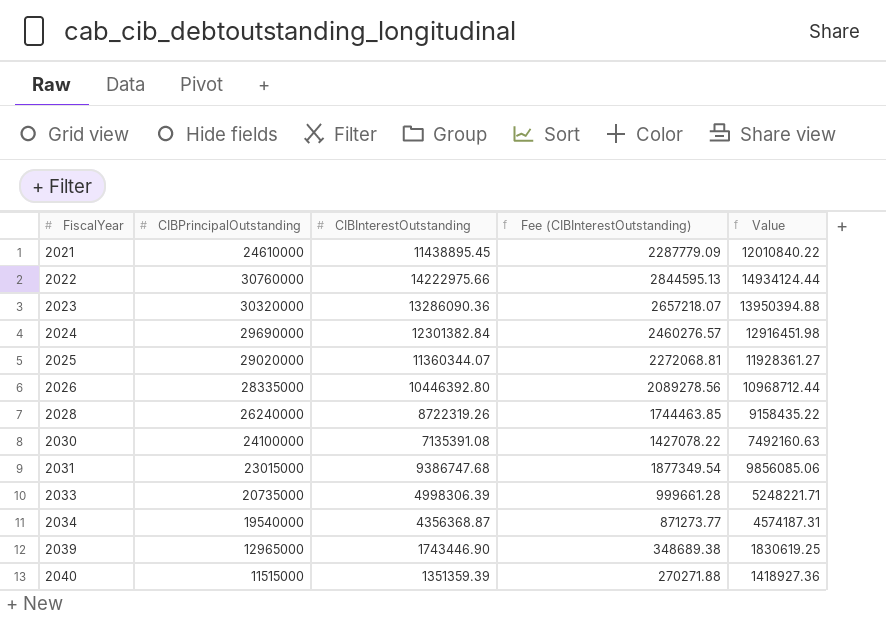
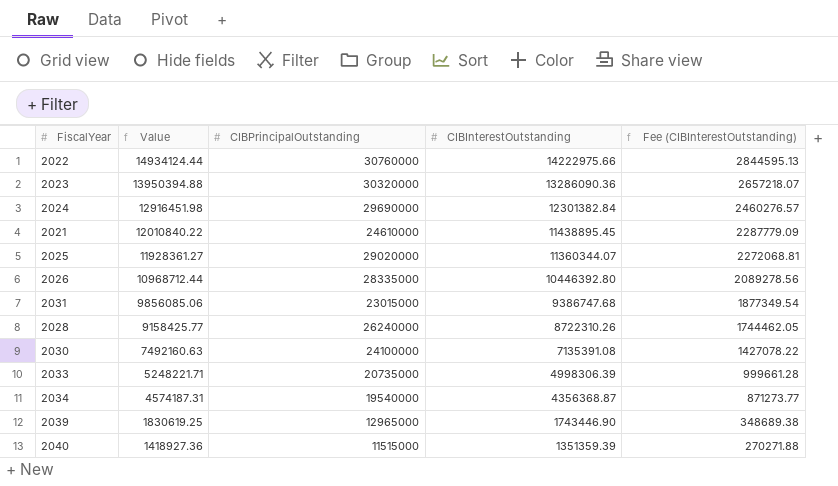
row order: FiscalYear ascending -> Value descending
column Value | position: 5 -> 2
2028 | Value: 9158435.22 -> 9158425.77
2028 | CIBInterestOutstanding: 8722319.26 -> 8722310.26
2028 | Fee (CIBInterestOutstanding): 1744463.85 -> 1744462.05

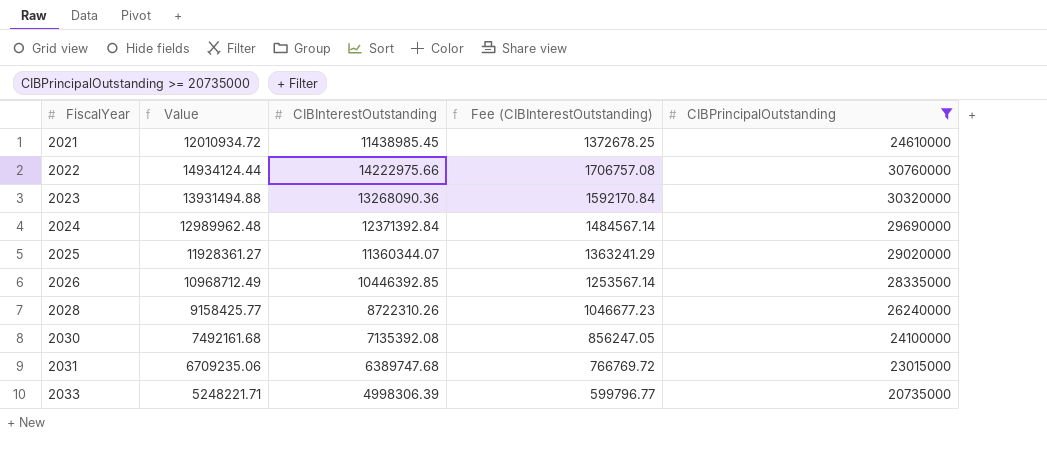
filter: none -> CIBPrincipalOutstanding >= 20735000
row order: Value descending -> FiscalYear ascending
column Fee (CIBInterestOutstanding) | formula: [CIBInterestOutstanding] * 0.2 -> [CIBInterestOutstanding] * 0.12
column CIBPrincipalOutstanding | position: 3 -> 5
2021 | Value: 12010840.22 -> 12010934.72
2021 | CIBInterestOutstanding: 11438895.45 -> 11438985.45
2023 | Value: 13950394.88 -> 13931494.88
2023 | CIBInterestOutstanding: 13286090.36 -> 13268090.36
2024 | Value: 12916451.98 -> 12989962.48
2024 | CIBInterestOutstanding: 12301382.84 -> 12371392.84
2026 | Value: 10968712.44 -> 10968712.49
2026 | CIBInterestOutstanding: 10446392.80 -> 10446392.85
2030 | Value: 7492160.63 -> 7492161.68
2030 | CIBInterestOutstanding: 7135391.08 -> 7135392.08
2031 | Value: 9856085.06 -> 6709235.06
2031 | CIBInterestOutstanding: 9386747.68 -> 6389747.68

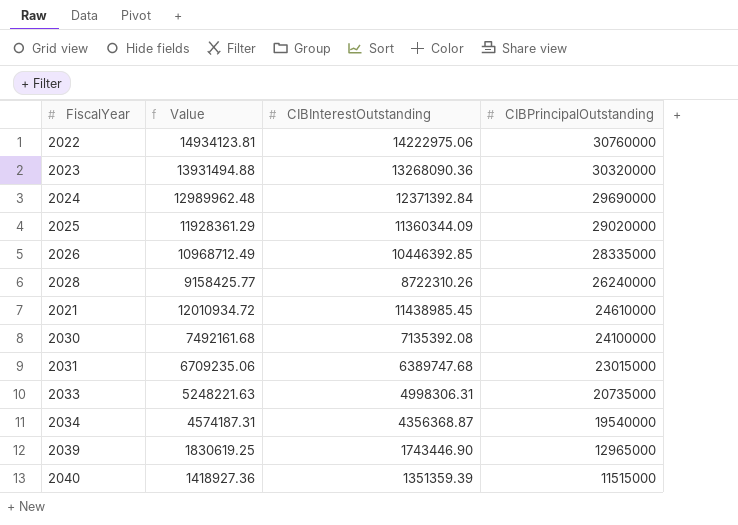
filter: CIBPrincipalOutstanding >= 20735000 -> none
row order: FiscalYear ascending -> CIBPrincipalOutstanding descending
column Fee (CIBInterestOutstanding) | formula: [CIBInterestOutstanding] * 0.12 -> none
2022 | Value: 14934124.44 -> 14934123.81
2022 | CIBInterestOutstanding: 14222975.66 -> 14222975.06
2025 | Value: 11928361.27 -> 11928361.29
2025 | CIBInterestOutstanding: 11360344.07 -> 11360344.09
2033 | Value: 5248221.71 -> 5248221.63
2033 | CIBInterestOutstanding: 4998306.39 -> 4998306.31

